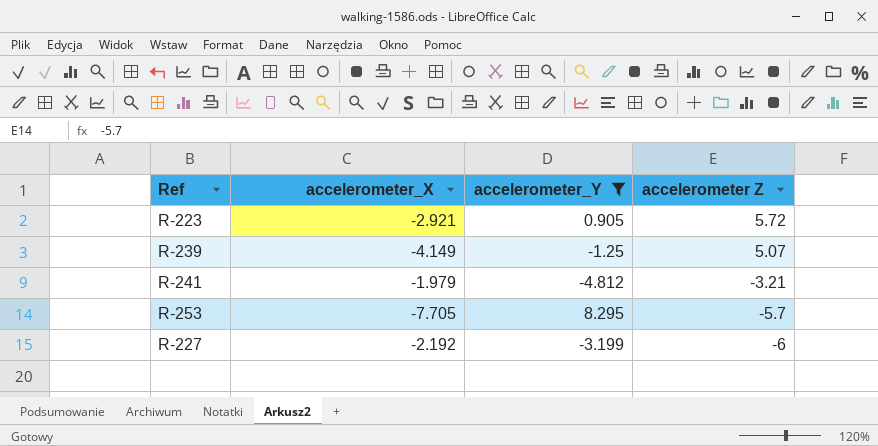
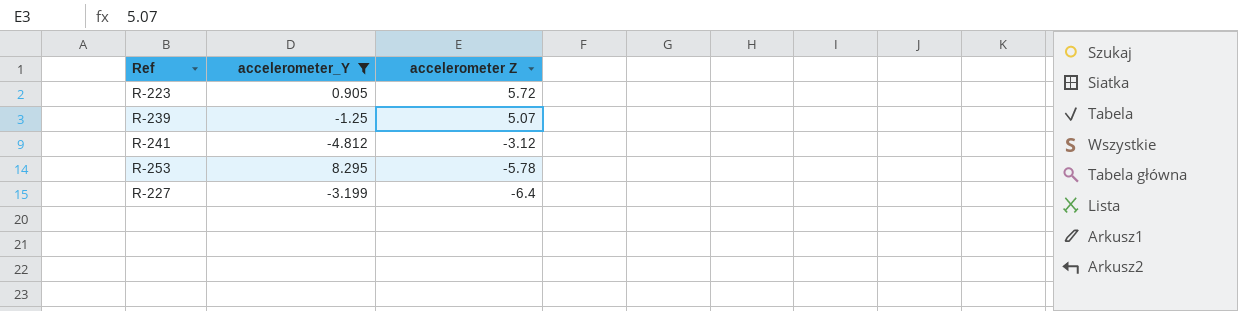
column accelerometer_X | position: 2 -> none
R-241 | accelerometer Z: -3.21 -> -3.12
R-253 | accelerometer Z: -5.7 -> -5.78
R-227 | accelerometer Z: -6 -> -6.4

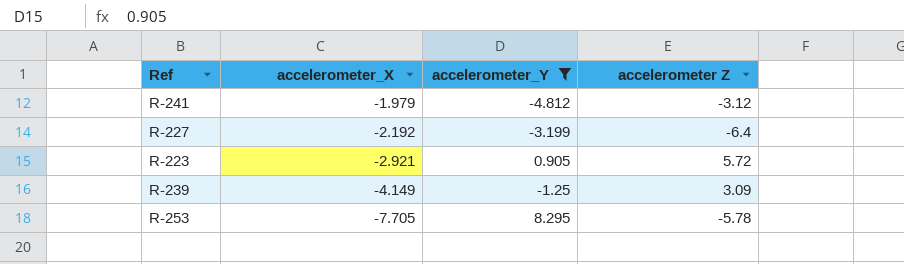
row order: accelerometer Z descending -> accelerometer_X descending
column accelerometer_X | position: none -> 2
R-239 | accelerometer Z: 5.07 -> 3.09

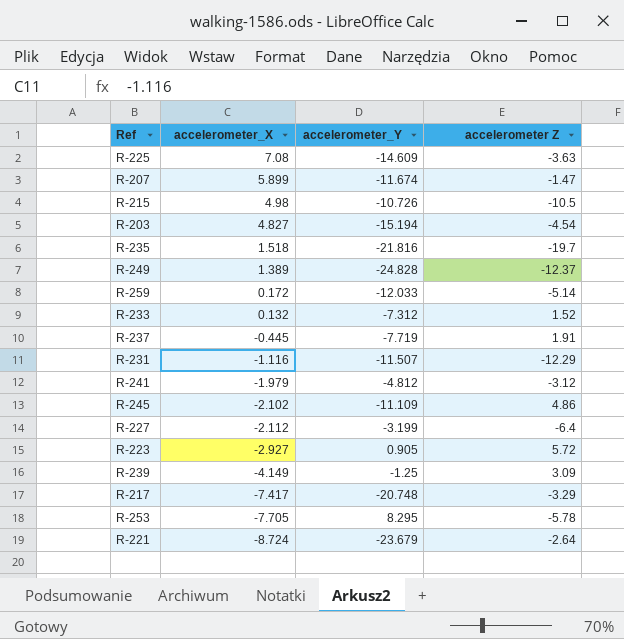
filter: accelerometer_Y >= -4.812 -> none
R-227 | accelerometer_X: -2.192 -> -2.112
R-223 | accelerometer_X: -2.921 -> -2.927

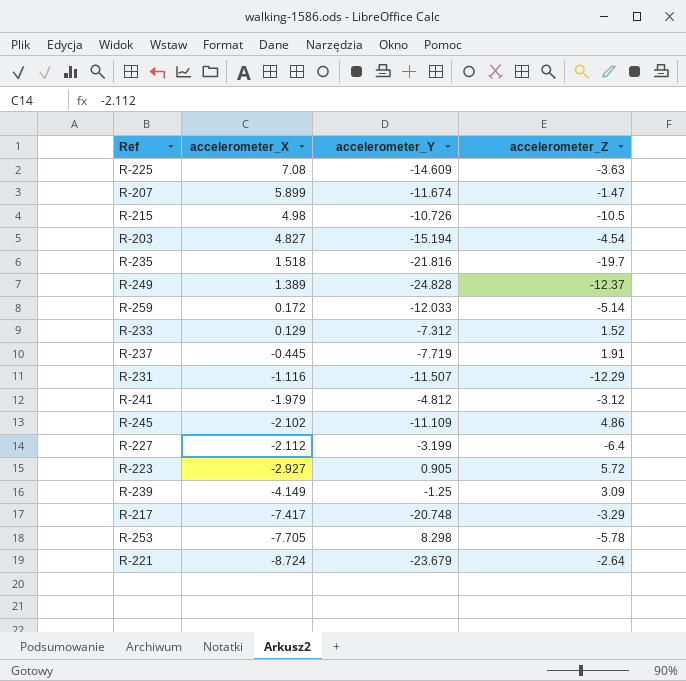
column name: accelerometer Z -> accelerometer_Z
R-233 | accelerometer_X: 0.132 -> 0.129
R-253 | accelerometer_Y: 8.295 -> 8.298

